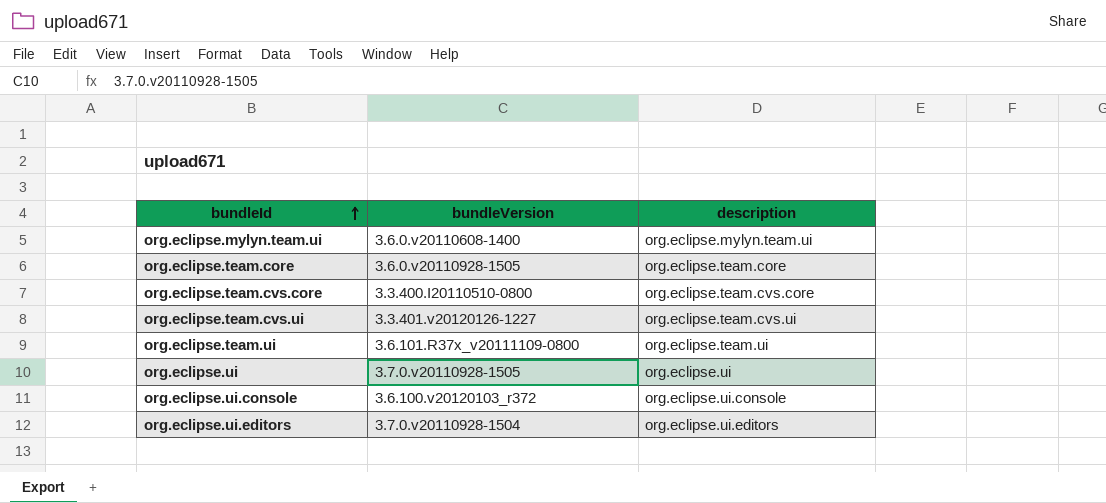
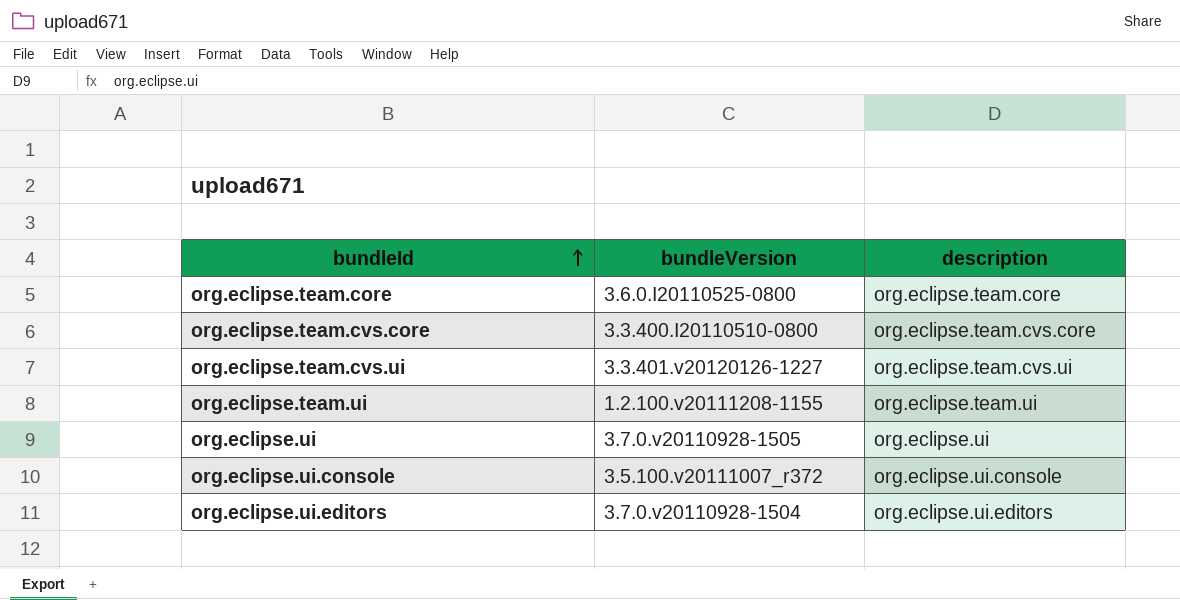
row org.eclipse.mylyn.team.ui: 3.6.0.v20110608-1400 | org.eclipse.mylyn.team.ui -> none
org.eclipse.team.core | bundleVersion: 3.6.0.v20110928-1505 -> 3.6.0.I20110525-0800
org.eclipse.team.ui | bundleVersion: 3.6.101.R37x_v20111109-0800 -> 1.2.100.v20111208-1155
org.eclipse.ui.console | bundleVersion: 3.6.100.v20120103_r372 -> 3.5.100.v20111007_r372

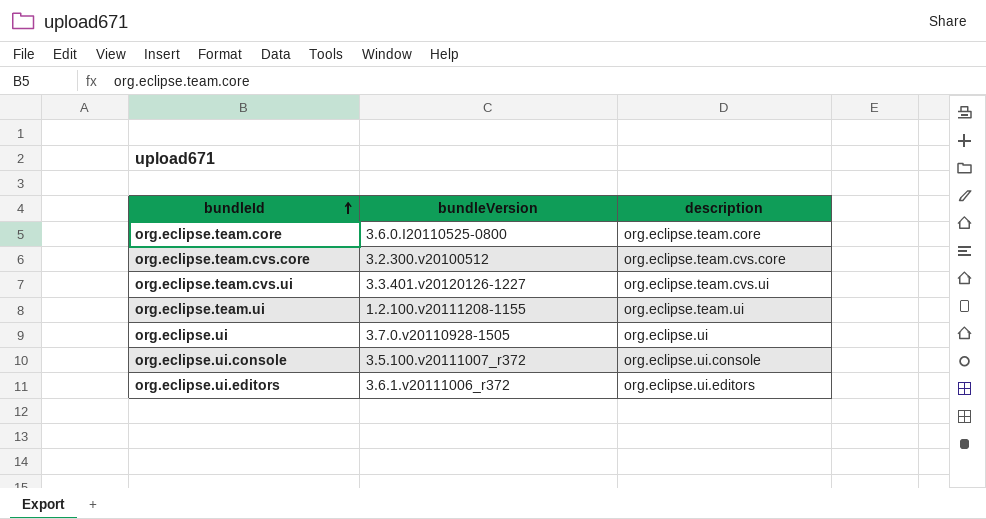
org.eclipse.team.cvs.core | bundleVersion: 3.3.400.I20110510-0800 -> 3.2.300.v20100512
org.eclipse.ui.editors | bundleVersion: 3.7.0.v20110928-1504 -> 3.6.1.v20111006_r372

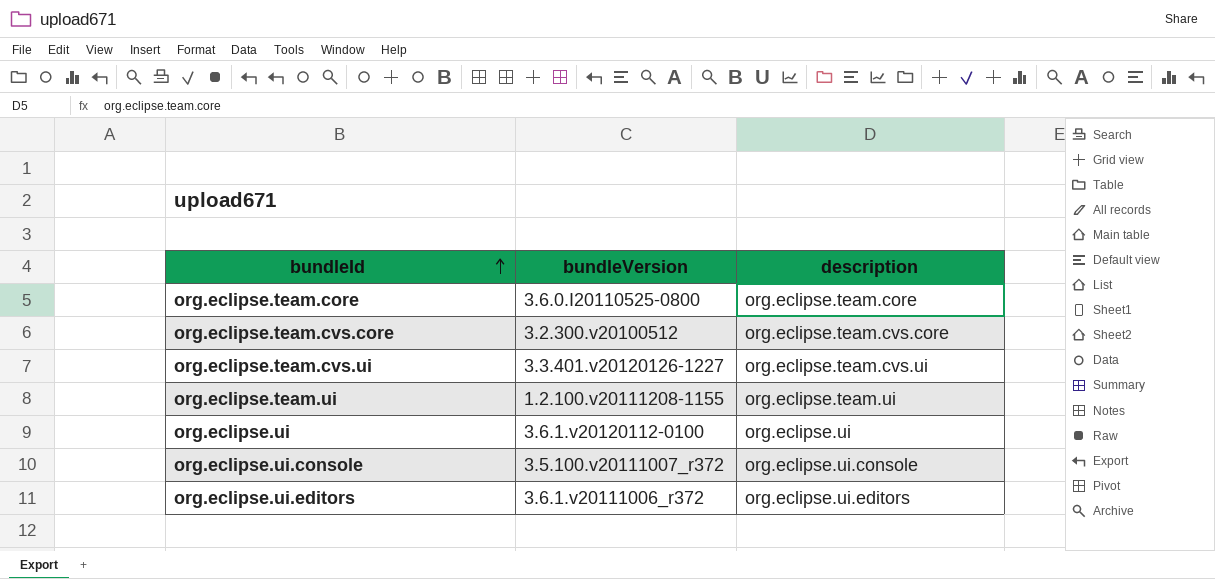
org.eclipse.ui | bundleVersion: 3.7.0.v20110928-1505 -> 3.6.1.v20120112-0100

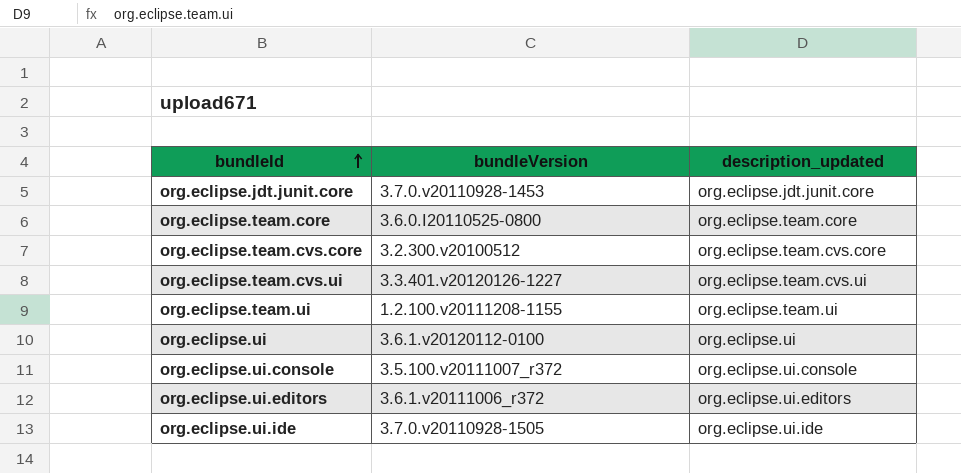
column name: description -> description_updated
row org.eclipse.jdt.junit.core: none -> 3.7.0.v20110928-1453 | org.eclipse.jdt.junit.core
row org.eclipse.ui.ide: none -> 3.7.0.v20110928-1505 | org.eclipse.ui.ide

